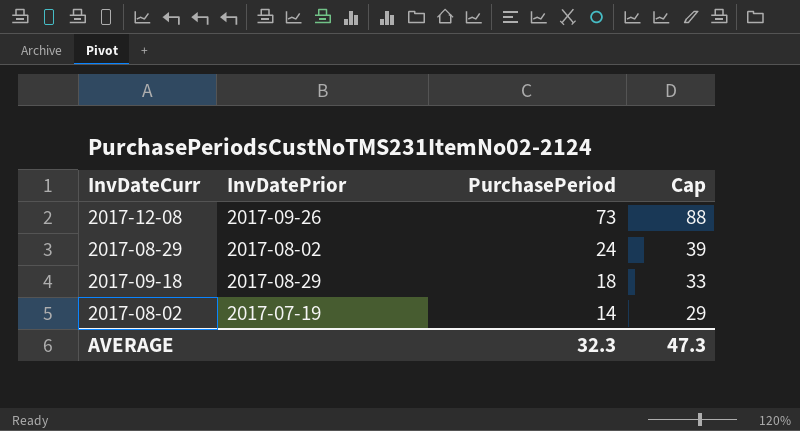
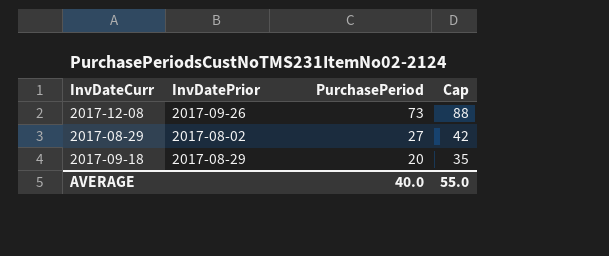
row 2017-08-02: 2017-07-19 | 14 | 29 -> none
2017-08-29 | PurchasePeriod: 24 -> 27
2017-08-29 | Cap: 39 -> 42
2017-09-18 | PurchasePeriod: 18 -> 20
2017-09-18 | Cap: 33 -> 35
AVERAGE | PurchasePeriod: 32.3 -> 40.0
AVERAGE | Cap: 47.3 -> 55.0

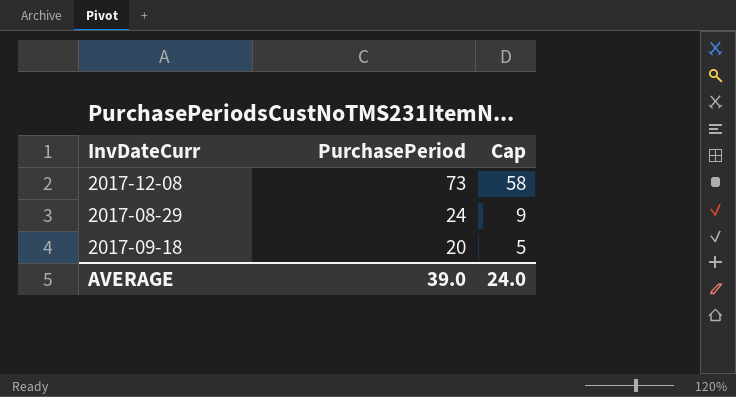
column InvDatePrior | position: 2 -> none
column Cap | formula: [PurchasePeriod] + 15 -> [PurchasePeriod] - 15
2017-08-29 | PurchasePeriod: 27 -> 24
AVERAGE | PurchasePeriod: 40.0 -> 39.0
AVERAGE | Cap: 55.0 -> 24.0

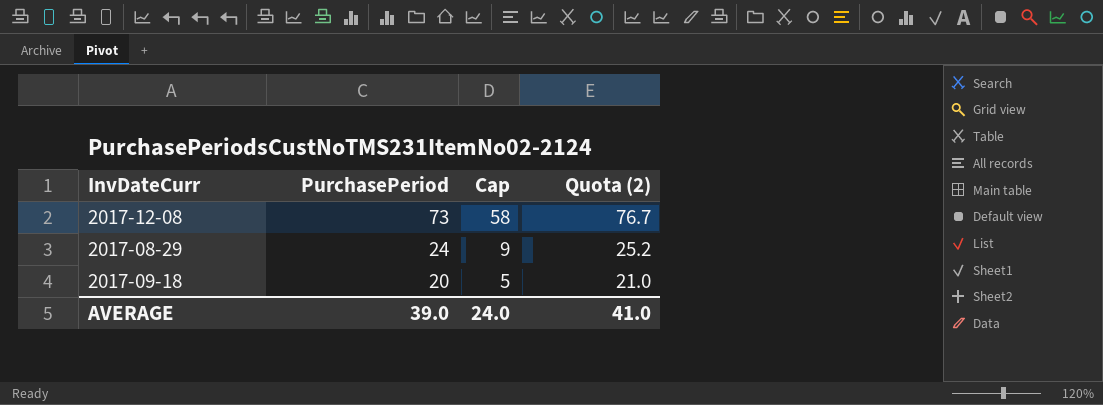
column Quota (2) | formula: none -> [PurchasePeriod] * 1.05

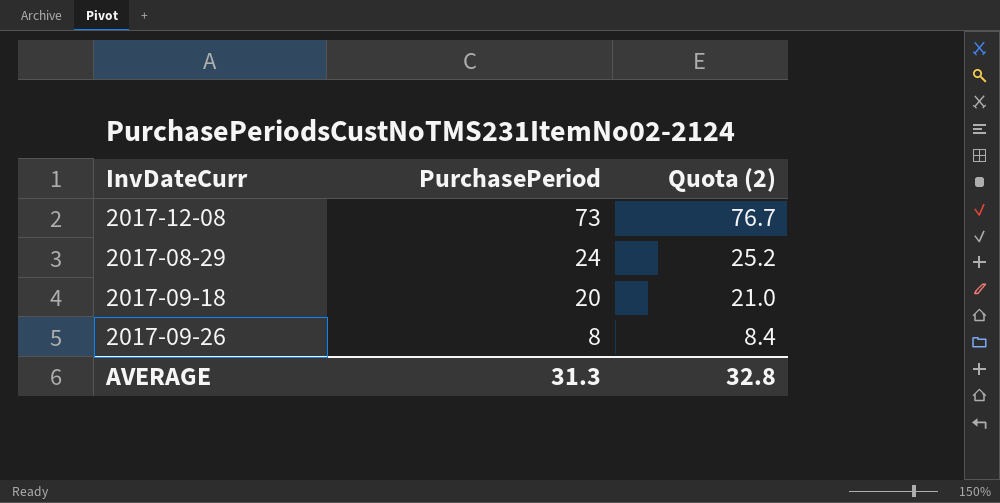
column Cap | formula: [PurchasePeriod] - 15 -> none
row 2017-09-26: none -> 8 | 8.4
AVERAGE | PurchasePeriod: 39.0 -> 31.3
AVERAGE | Quota (2): 41.0 -> 32.8

